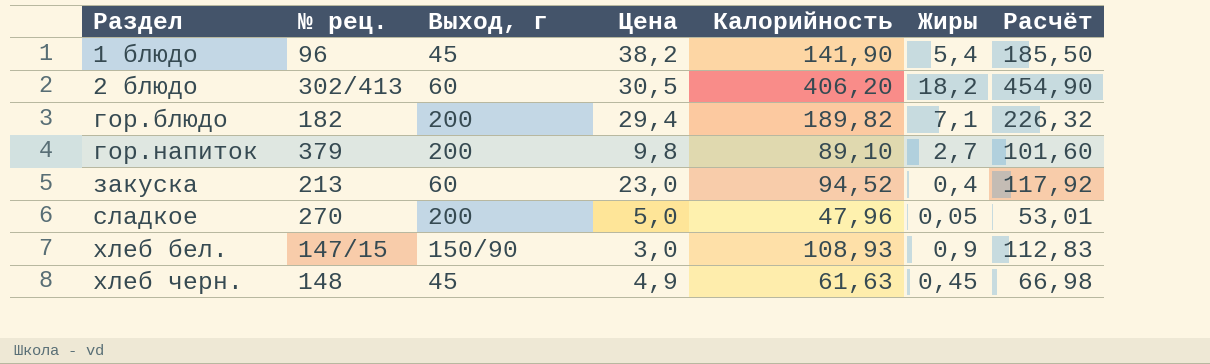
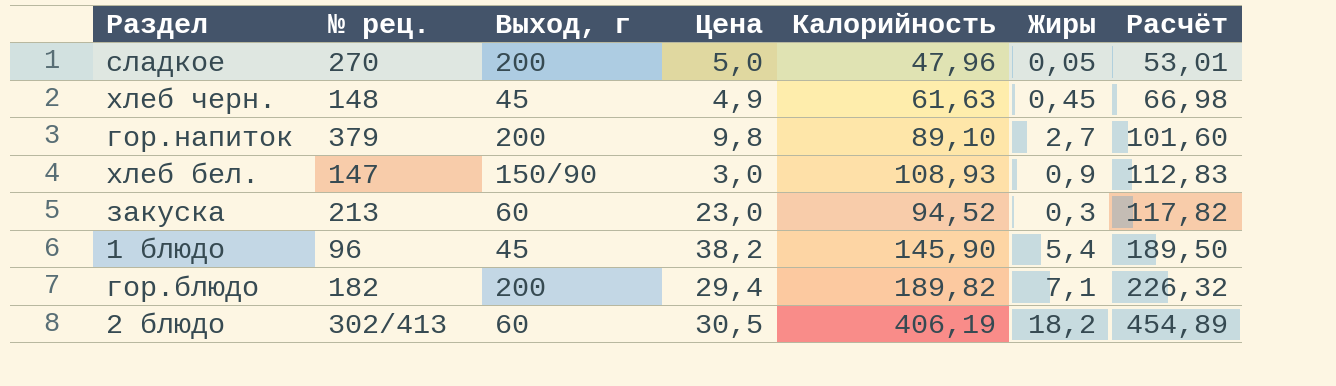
row order: Раздел ascending -> Расчёт ascending
хлеб бел. | № рец.: 147/15 -> 147
закуска | Жиры: 0,4 -> 0,3
закуска | Расчёт: 117,92 -> 117,82
1 блюдо | Калорийность: 141,90 -> 145,90
1 блюдо | Расчёт: 185,50 -> 189,50
2 блюдо | Калорийность: 406,20 -> 406,19
2 блюдо | Расчёт: 454,90 -> 454,89

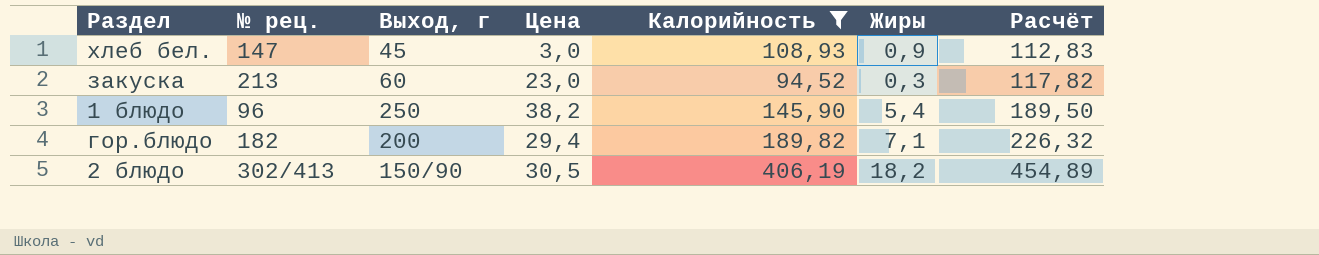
filter: none -> Калорийность >= 94,52
хлеб бел. | Выход, г: 150/90 -> 45
1 блюдо | Выход, г: 45 -> 250
2 блюдо | Выход, г: 60 -> 150/90

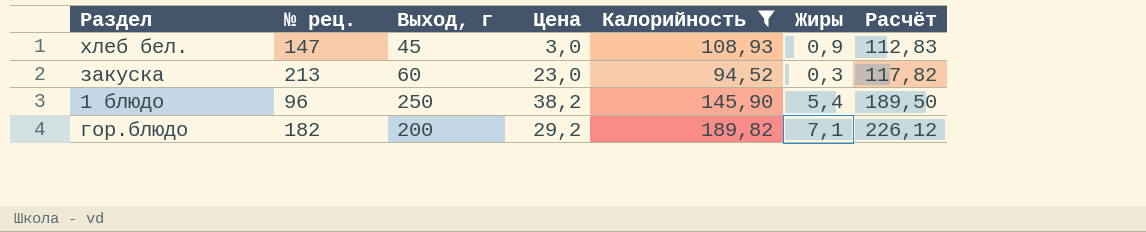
row 2 блюдо: 302/413 | 150/90 | 30,5 | 406,19 | 18,2 | 454,89 -> none
гор.блюдо | Цена: 29,4 -> 29,2
гор.блюдо | Расчёт: 226,32 -> 226,12

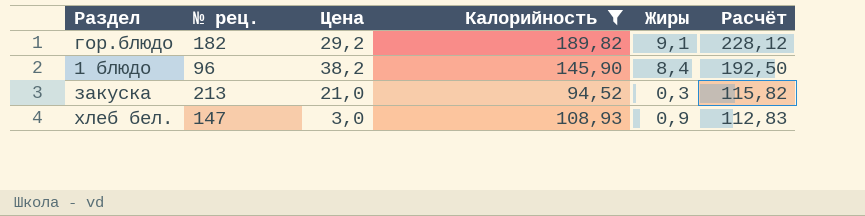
row order: Расчёт ascending -> Расчёт descending
column Выход, г | position: 3 -> none
гор.блюдо | Жиры: 7,1 -> 9,1
гор.блюдо | Расчёт: 226,12 -> 228,12
1 блюдо | Жиры: 5,4 -> 8,4
1 блюдо | Расчёт: 189,50 -> 192,50
закуска | Цена: 23,0 -> 21,0
закуска | Расчёт: 117,82 -> 115,82

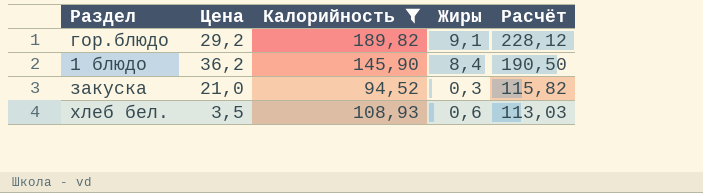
column № рец. | position: 2 -> none
1 блюдо | Цена: 38,2 -> 36,2
1 блюдо | Расчёт: 192,50 -> 190,50
хлеб бел. | Цена: 3,0 -> 3,5
хлеб бел. | Жиры: 0,9 -> 0,6
хлеб бел. | Расчёт: 112,83 -> 113,03

